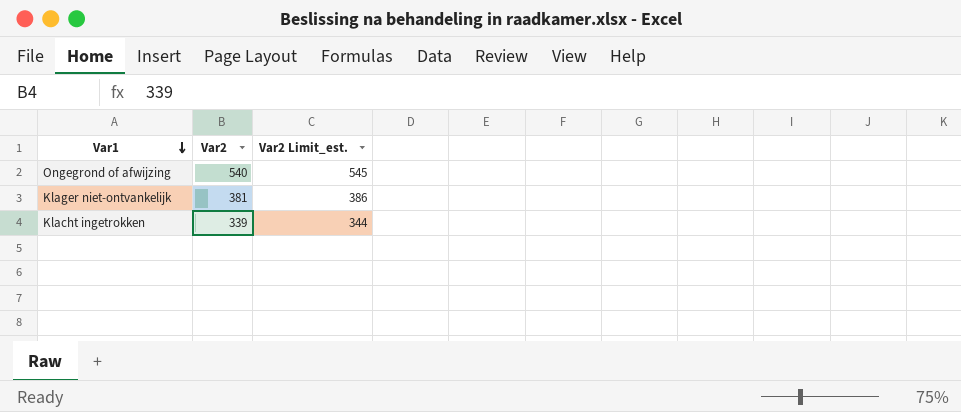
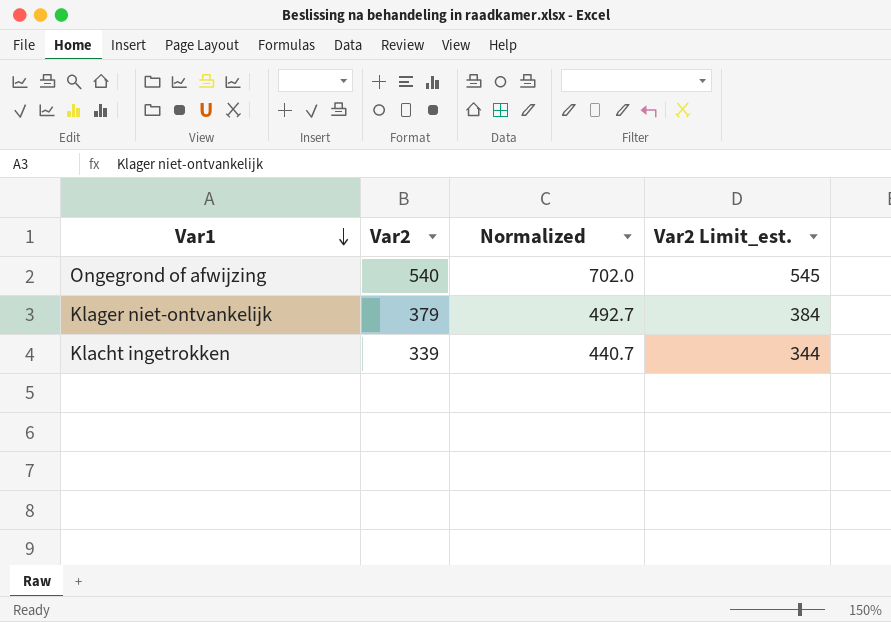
column Normalized | formula: none -> [Var2] * 1.3
Klager niet-ontvankelijk | Var2: 381 -> 379
Klager niet-ontvankelijk | Var2 Limit_est.: 386 -> 384

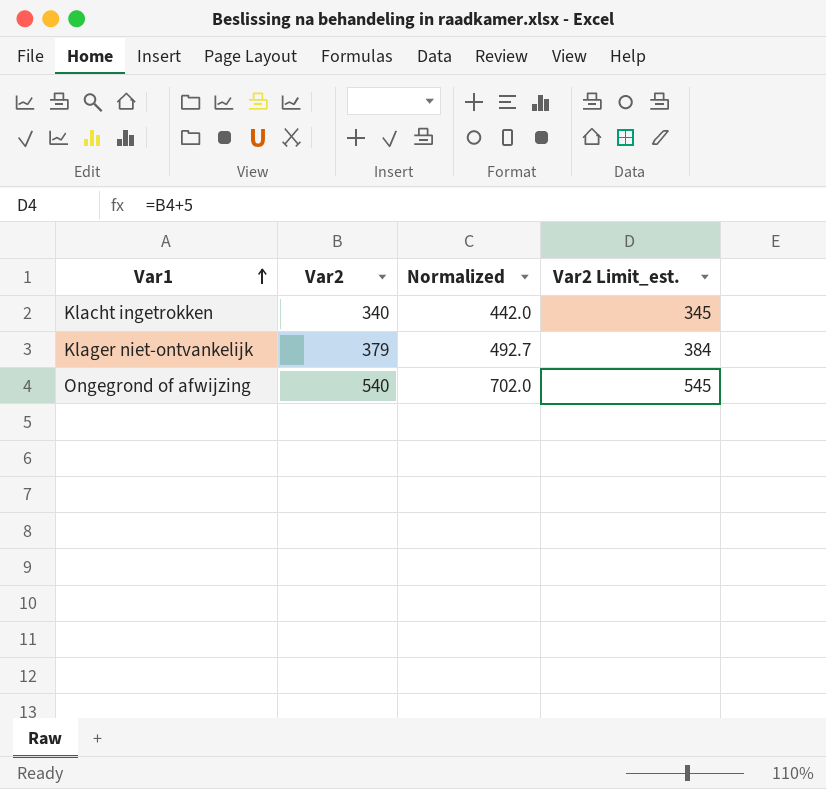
row order: Var1 descending -> Var1 ascending
Klacht ingetrokken | Var2: 339 -> 340
Klacht ingetrokken | Normalized: 440.7 -> 442.0
Klacht ingetrokken | Var2 Limit_est.: 344 -> 345

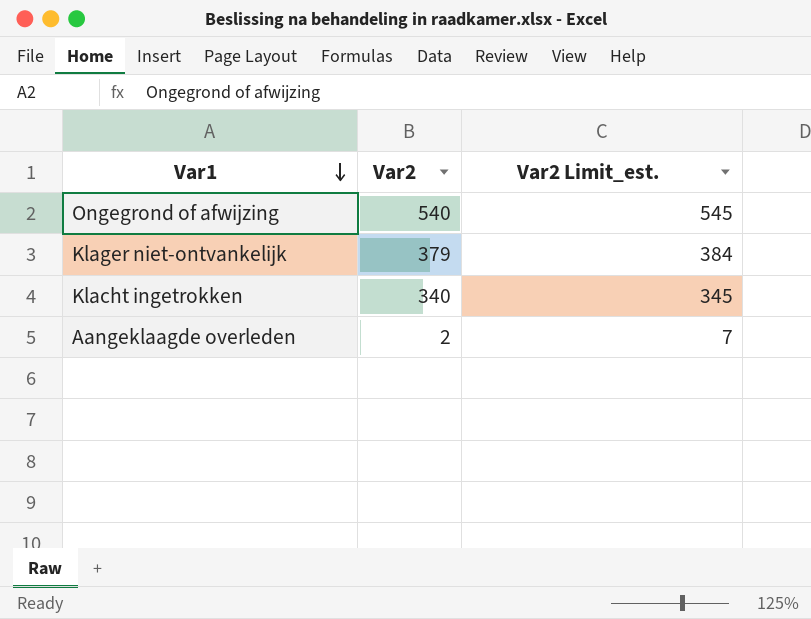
row order: Var1 ascending -> Var1 descending
column Normalized | formula: [Var2] * 1.3 -> none
row Aangeklaagde overleden: none -> 2 | 7

